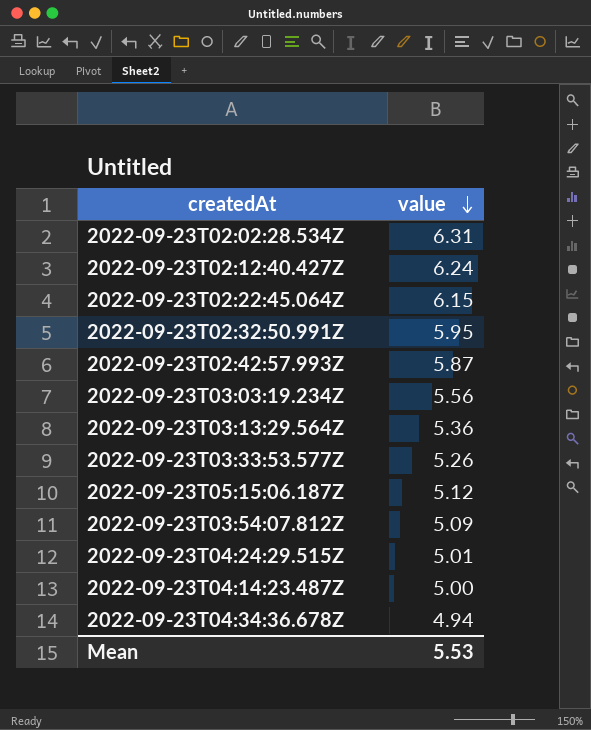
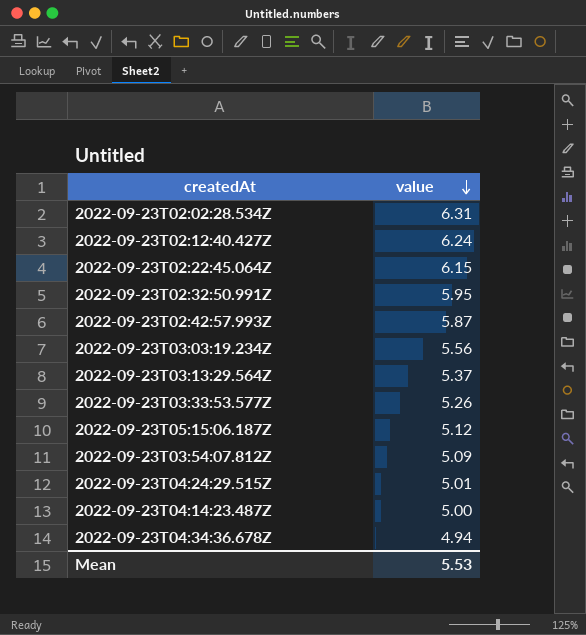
2022-09-23T03:13:29.564Z | value: 5.36 -> 5.37

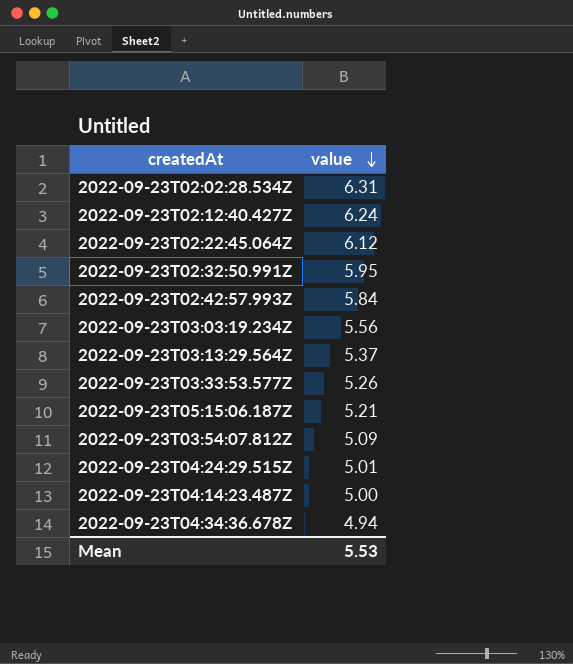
2022-09-23T02:22:45.064Z | value: 6.15 -> 6.12
2022-09-23T02:42:57.993Z | value: 5.87 -> 5.84
2022-09-23T05:15:06.187Z | value: 5.12 -> 5.21

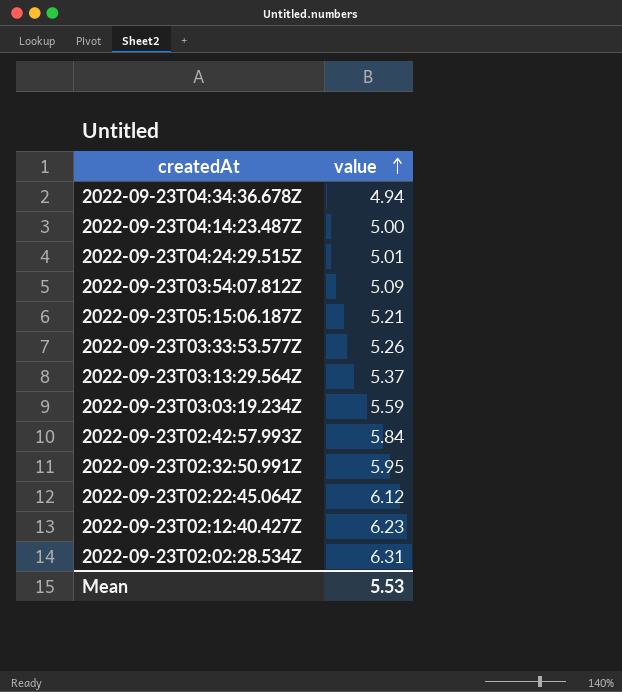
row order: value descending -> value ascending
2022-09-23T03:03:19.234Z | value: 5.56 -> 5.59
2022-09-23T02:12:40.427Z | value: 6.24 -> 6.23

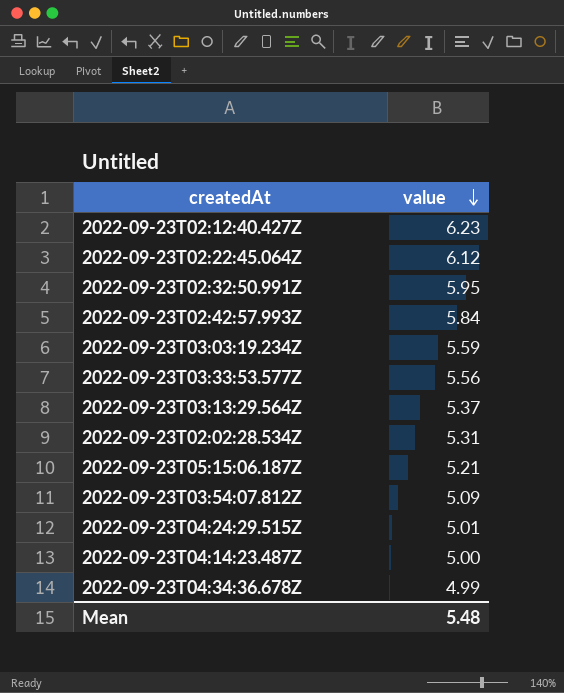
row order: value ascending -> value descending
2022-09-23T03:33:53.577Z | value: 5.26 -> 5.56
2022-09-23T02:02:28.534Z | value: 6.31 -> 5.31
2022-09-23T04:34:36.678Z | value: 4.94 -> 4.99
Mean | value: 5.53 -> 5.48

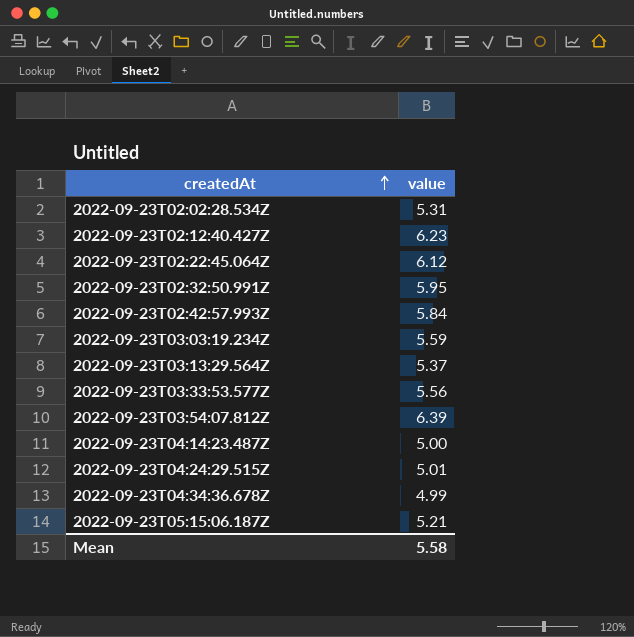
row order: value descending -> createdAt ascending
2022-09-23T03:54:07.812Z | value: 5.09 -> 6.39
Mean | value: 5.48 -> 5.58

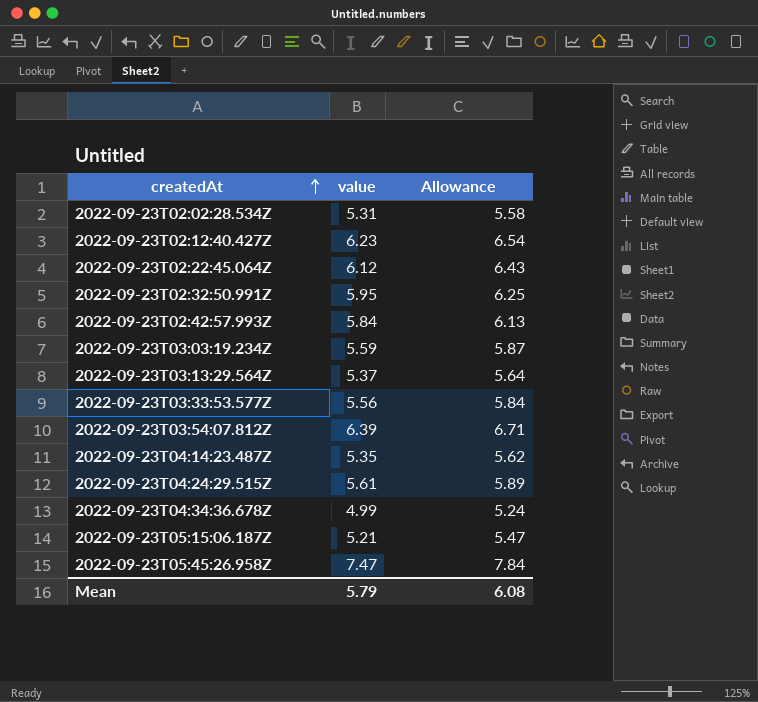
column Allowance | formula: none -> [value] * 1.05
2022-09-23T04:14:23.487Z | value: 5.00 -> 5.35
2022-09-23T04:24:29.515Z | value: 5.01 -> 5.61
row 2022-09-23T05:45:26.958Z: none -> 7.47 | 7.84
Mean | value: 5.58 -> 5.79

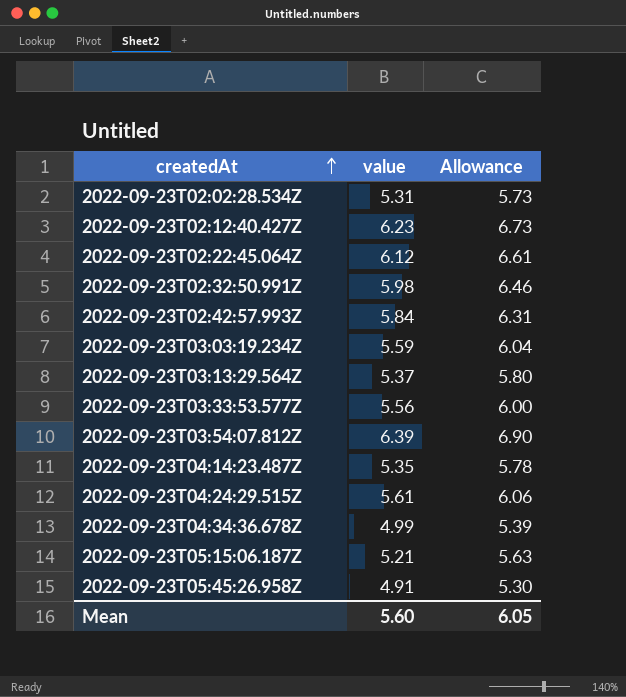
column Allowance | formula: [value] * 1.05 -> [value] * 1.08
2022-09-23T02:32:50.991Z | value: 5.95 -> 5.98
2022-09-23T05:45:26.958Z | value: 7.47 -> 4.91
Mean | value: 5.79 -> 5.60
Mean | Allowance: 6.08 -> 6.05

